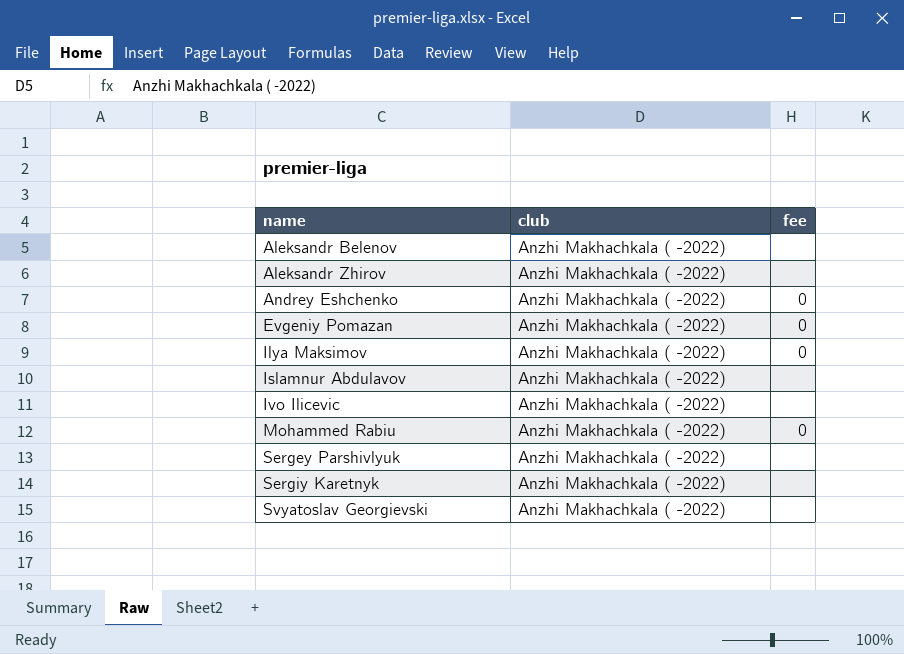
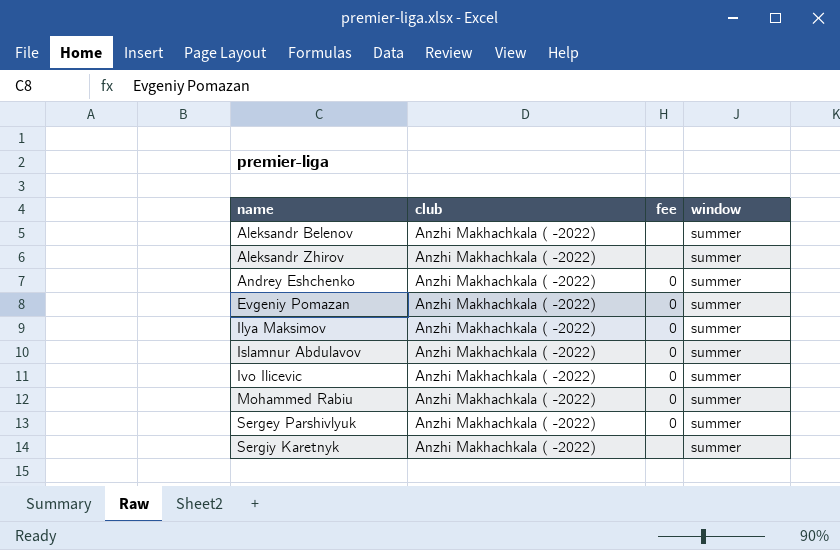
column window | position: none -> 4
row Svyatoslav Georgievski: Anzhi Makhachkala ( -2022) | none -> none
Islamnur Abdulavov | fee: none -> 0
Ivo Ilicevic | fee: none -> 0
Sergey Parshivlyuk | fee: none -> 0

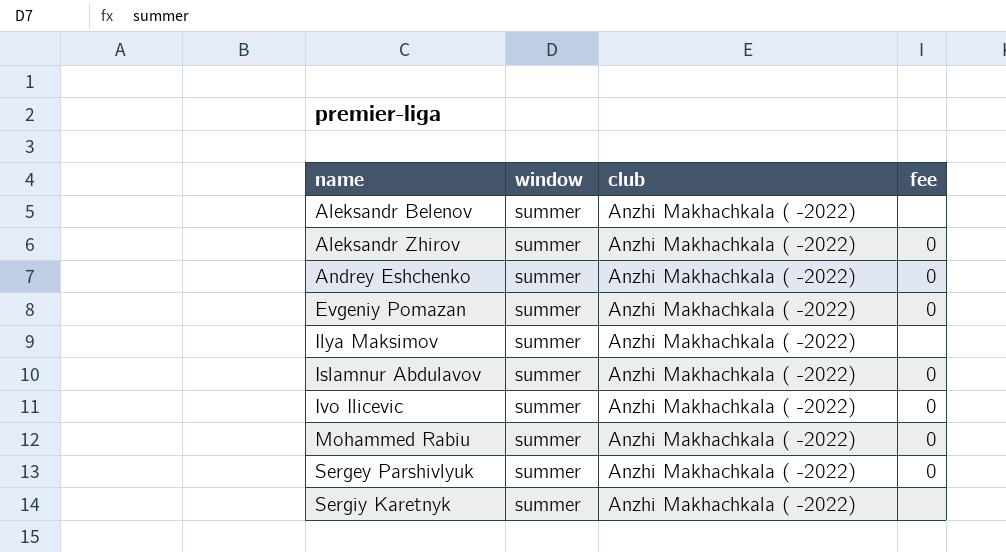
column window | position: 4 -> 2
Aleksandr Zhirov | fee: none -> 0
Ilya Maksimov | fee: 0 -> none

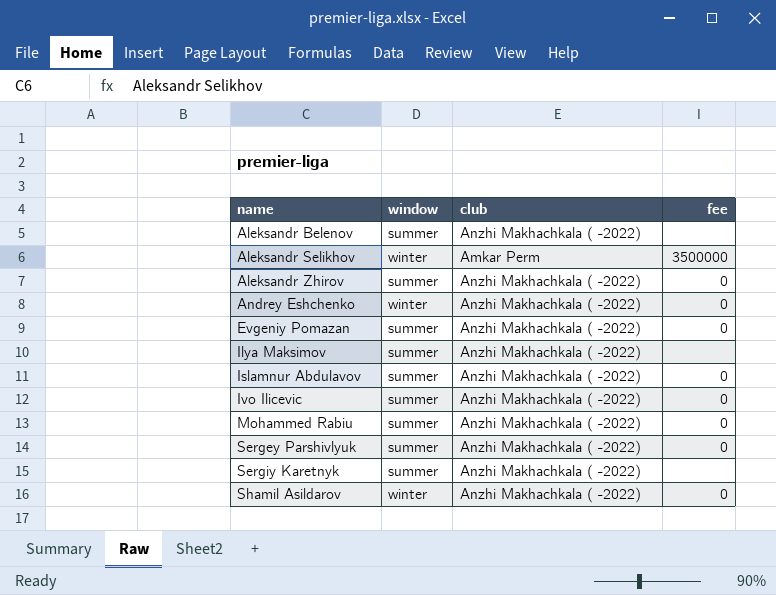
row Aleksandr Selikhov: none -> winter | Amkar Perm | 3500000
Andrey Eshchenko | window: summer -> winter
row Shamil Asildarov: none -> winter | Anzhi Makhachkala ( -2022) | 0

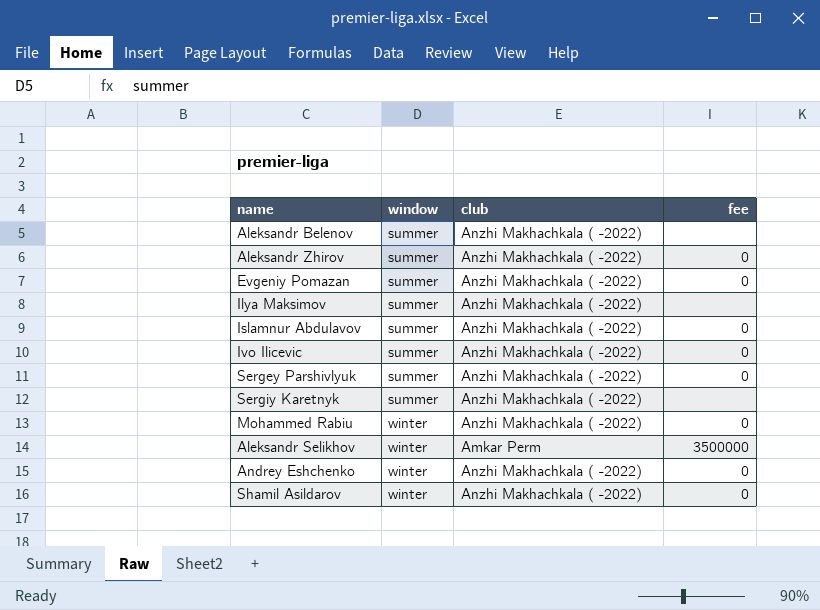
row order: name ascending -> window ascending
Mohammed Rabiu | window: summer -> winter

